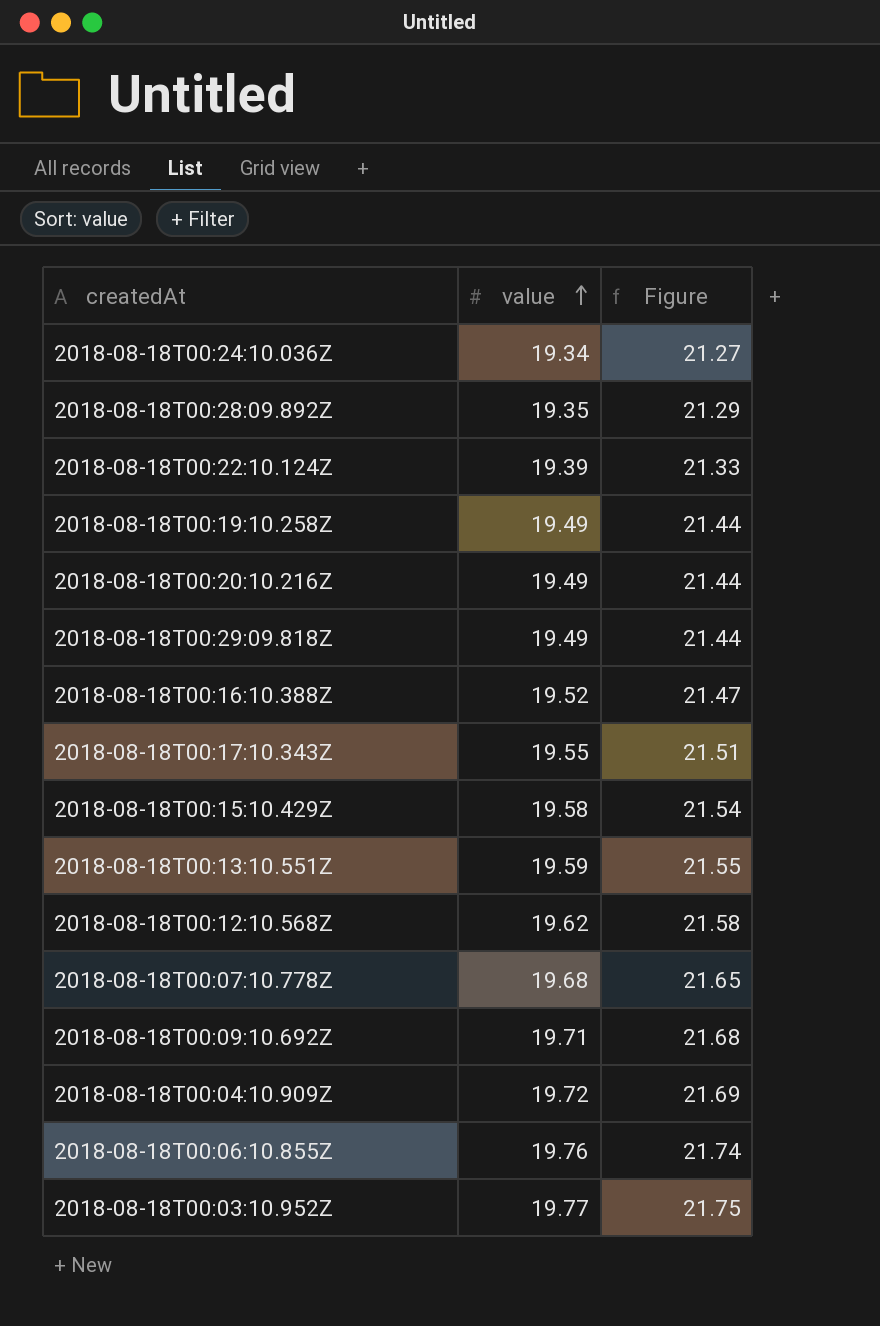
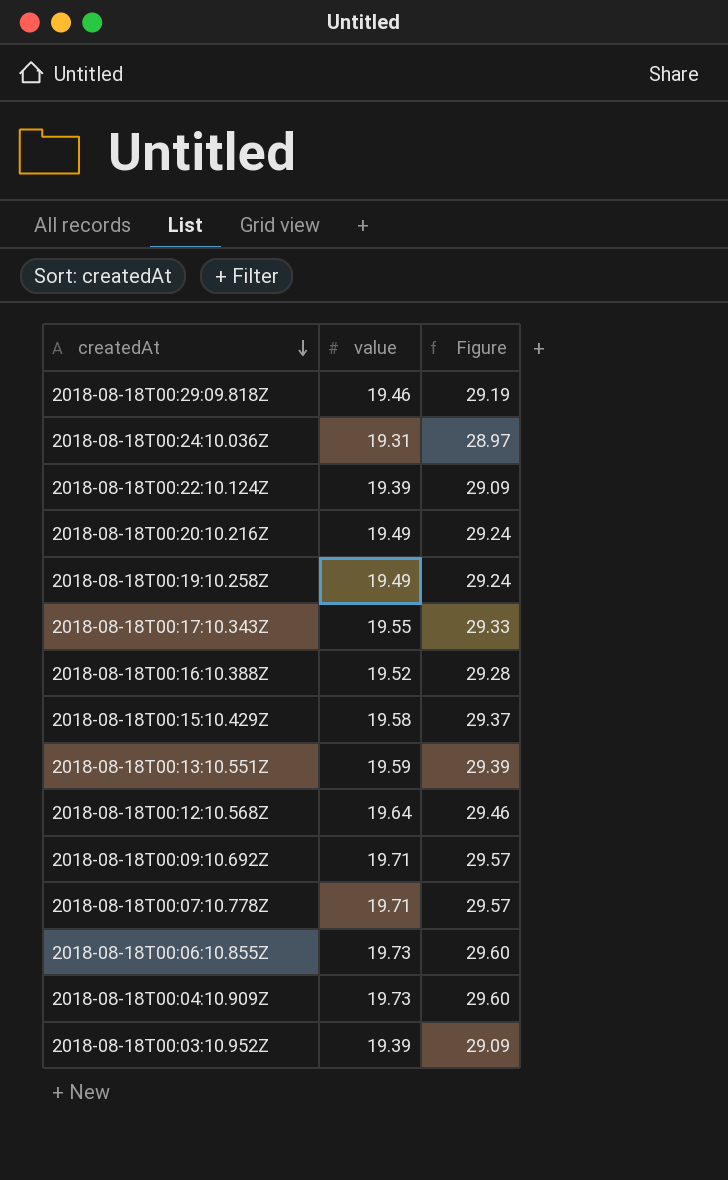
row order: value ascending -> createdAt descending
column Figure | formula: [value] * 1.1 -> [value] * 1.5
row 2018-08-18T00:28:09.892Z: 19.35 | 21.29 -> none
2018-08-18T00:29:09.818Z | value: 19.49 -> 19.46
2018-08-18T00:24:10.036Z | value: 19.34 -> 19.31
2018-08-18T00:12:10.568Z | value: 19.62 -> 19.64
2018-08-18T00:07:10.778Z | value: 19.68 -> 19.71
2018-08-18T00:06:10.855Z | value: 19.76 -> 19.73
2018-08-18T00:04:10.909Z | value: 19.72 -> 19.73
2018-08-18T00:03:10.952Z | value: 19.77 -> 19.39

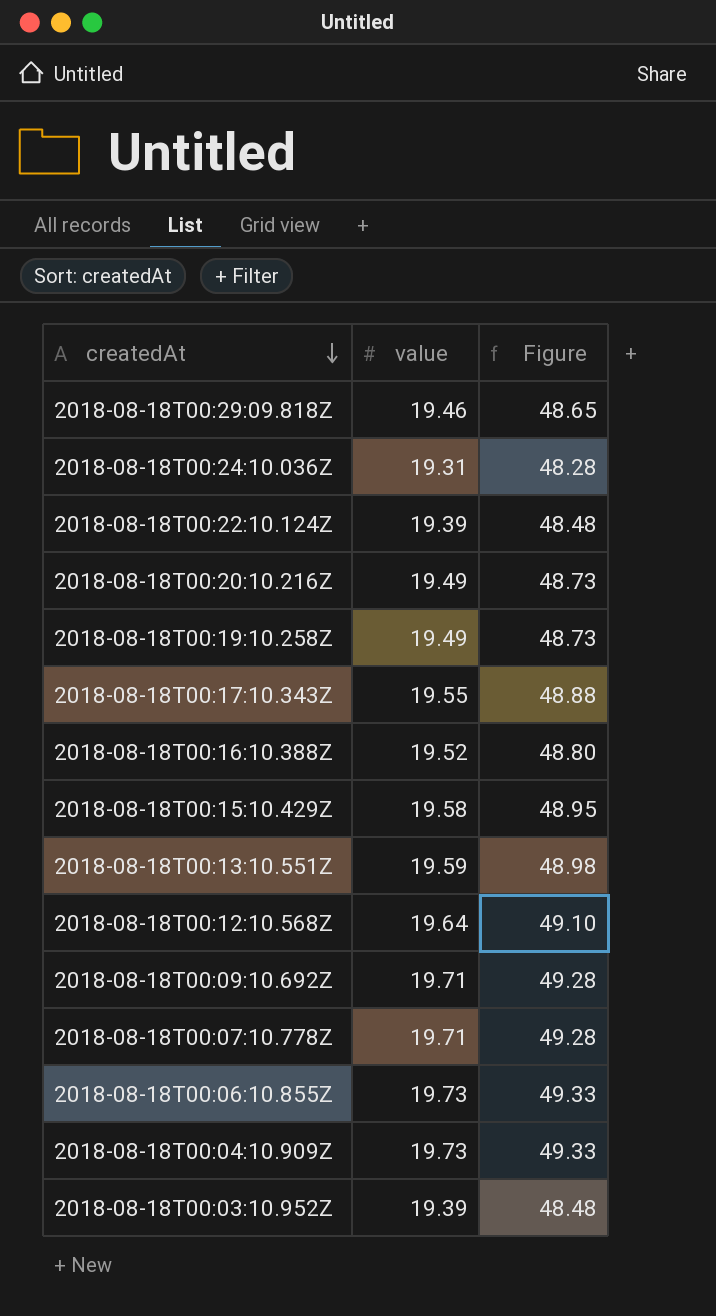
column Figure | formula: [value] * 1.5 -> [value] * 2.5

